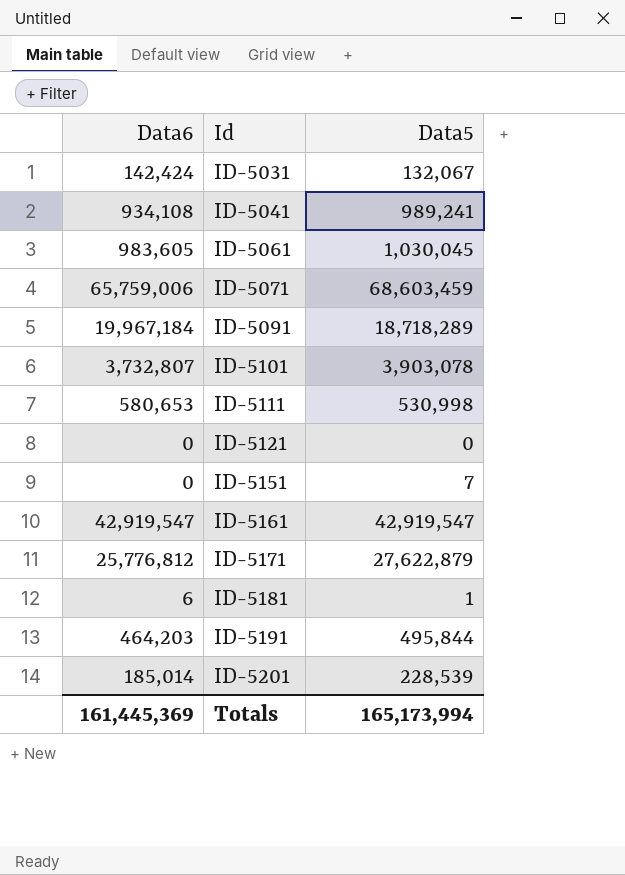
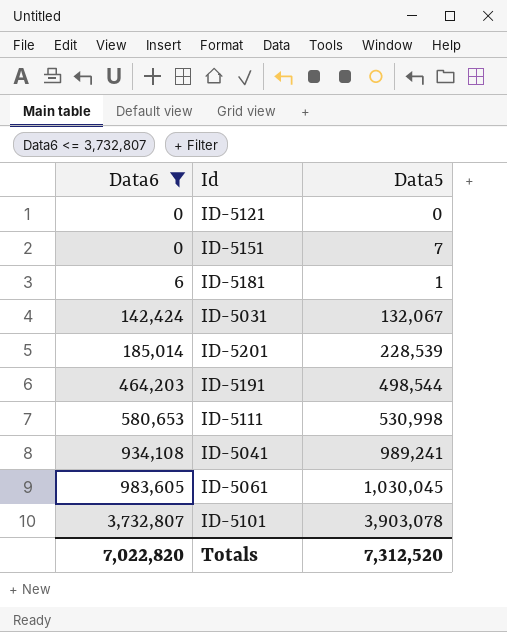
filter: none -> Data6 <= 3,732,807
row order: Id ascending -> Data6 ascending
ID-5191 | Data5: 495,844 -> 498,544
Totals | Data6: 161,445,369 -> 7,022,820
Totals | Data5: 165,173,994 -> 7,312,520

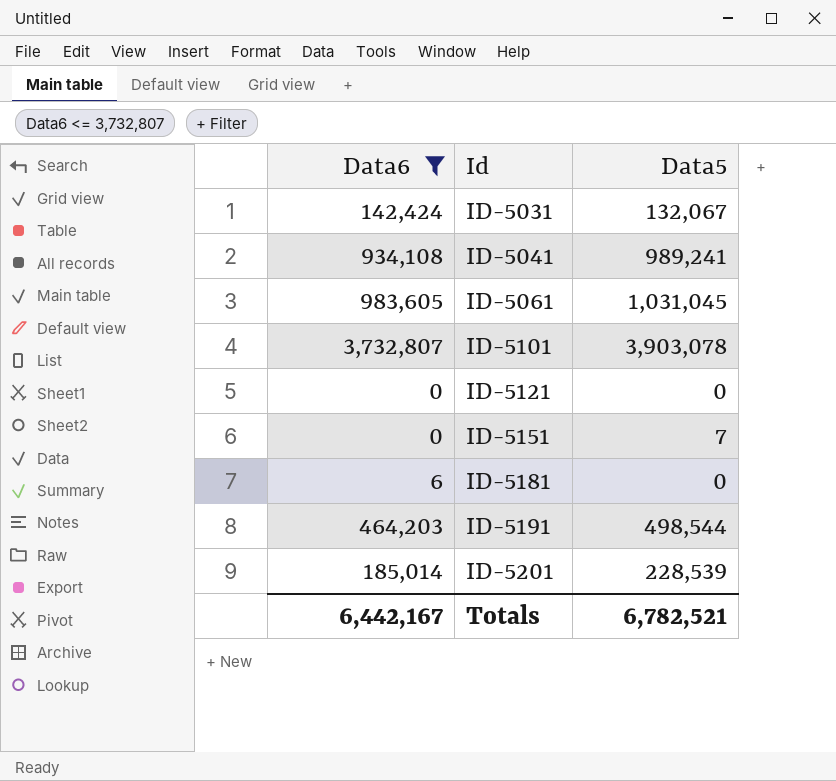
row order: Data6 ascending -> Id ascending
row ID-5111: 580,653 | 530,998 -> none
ID-5061 | Data5: 1,030,045 -> 1,031,045
ID-5181 | Data5: 1 -> 0
Totals | Data6: 7,022,820 -> 6,442,167
Totals | Data5: 7,312,520 -> 6,782,521

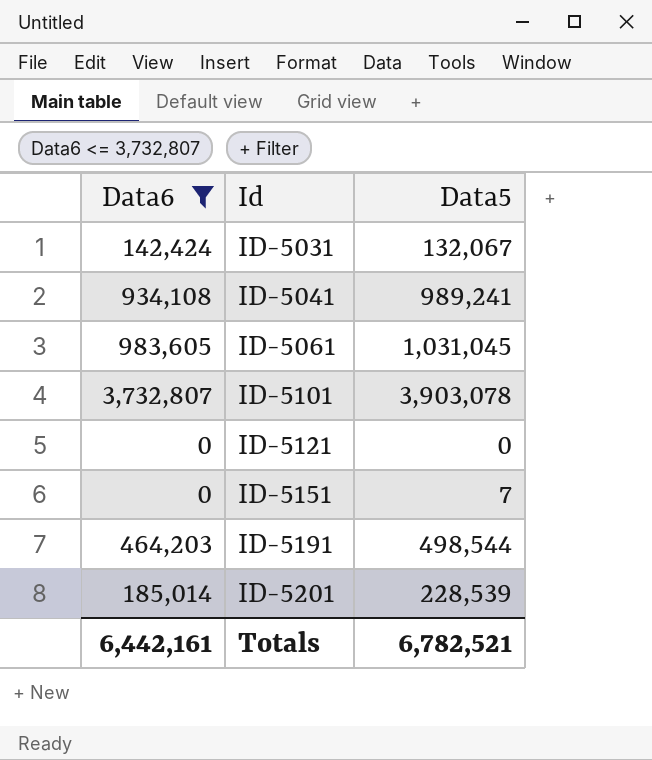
row ID-5181: 6 | 0 -> none
Totals | Data6: 6,442,167 -> 6,442,161

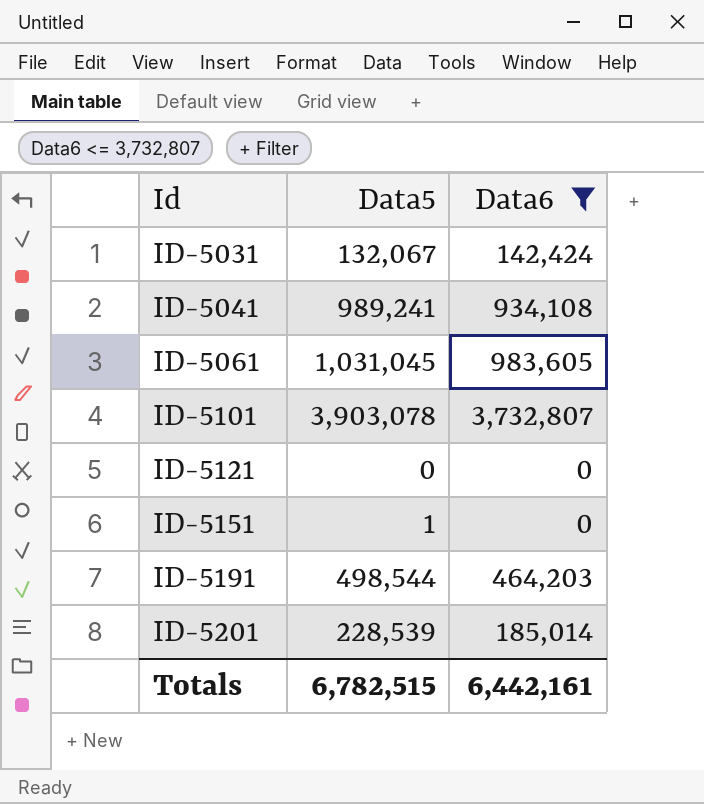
column Data6 | position: 1 -> 3
ID-5151 | Data5: 7 -> 1
Totals | Data5: 6,782,521 -> 6,782,515

